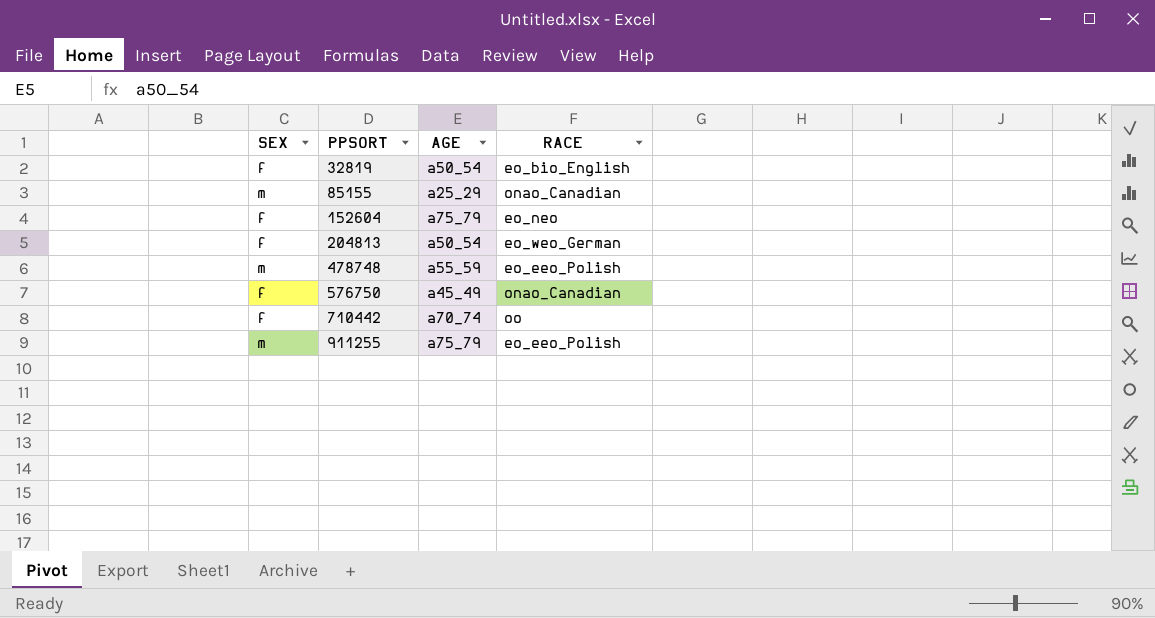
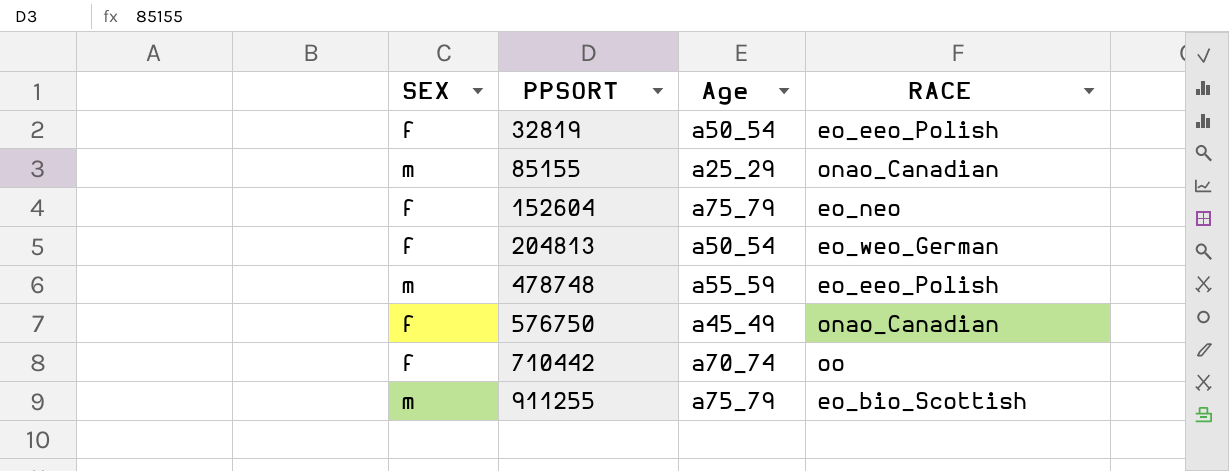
column name: AGE -> Age
32819 | RACE: eo_bio_English -> eo_eeo_Polish
911255 | RACE: eo_eeo_Polish -> eo_bio_Scottish

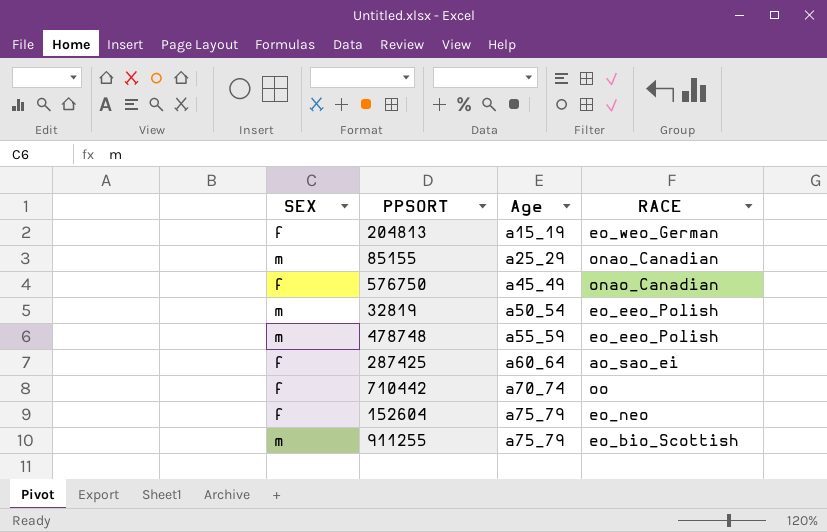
row order: PPSORT ascending -> Age ascending
204813 | Age: a50_54 -> a15_19
32819 | SEX: f -> m
row 287425: none -> f | a60_64 | ao_sao_ei

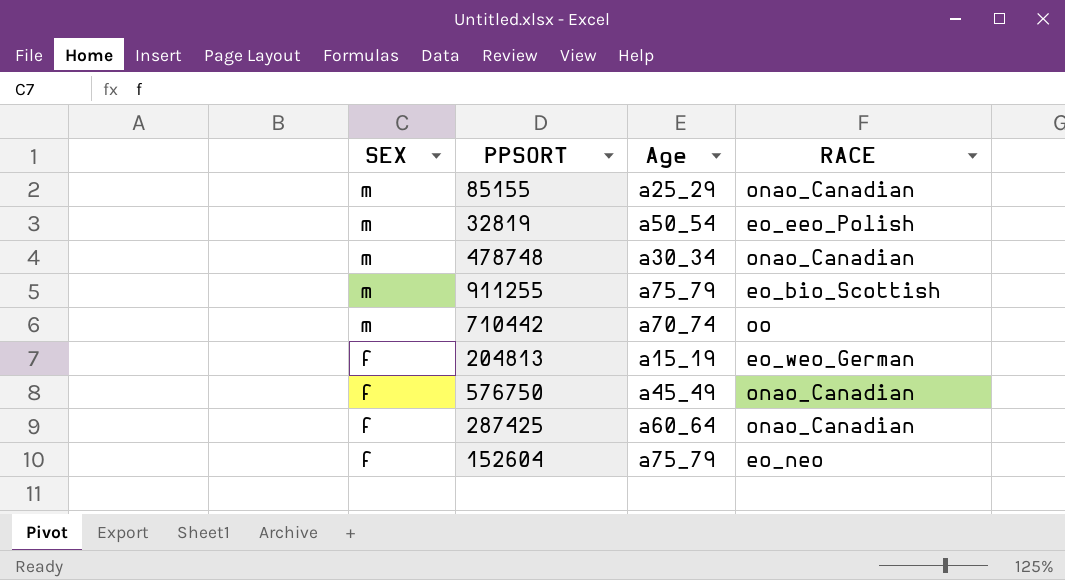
row order: Age ascending -> SEX descending
478748 | Age: a55_59 -> a30_34
478748 | RACE: eo_eeo_Polish -> onao_Canadian
710442 | SEX: f -> m
287425 | RACE: ao_sao_ei -> onao_Canadian

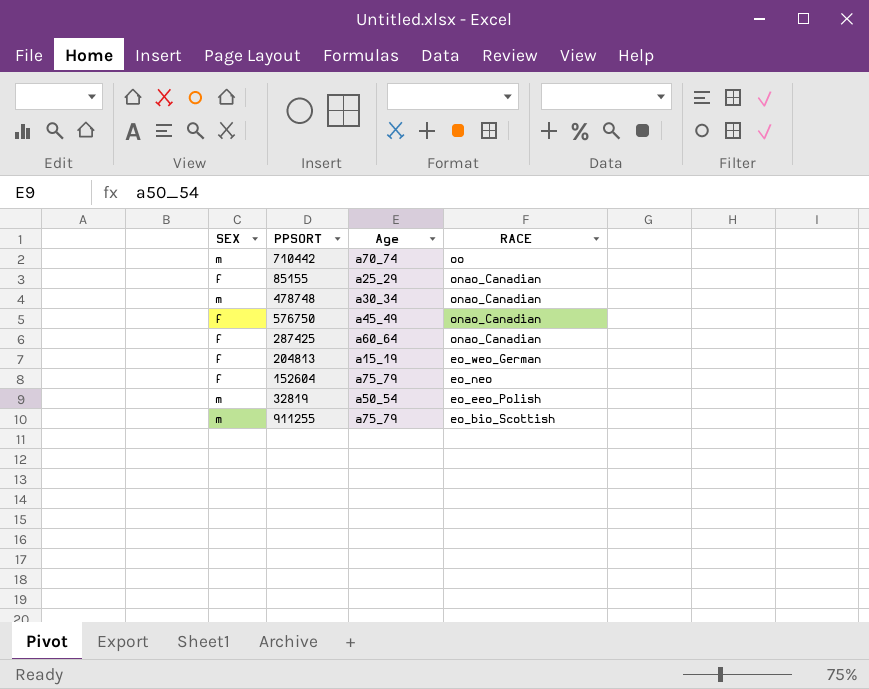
row order: SEX descending -> RACE descending
85155 | SEX: m -> f

